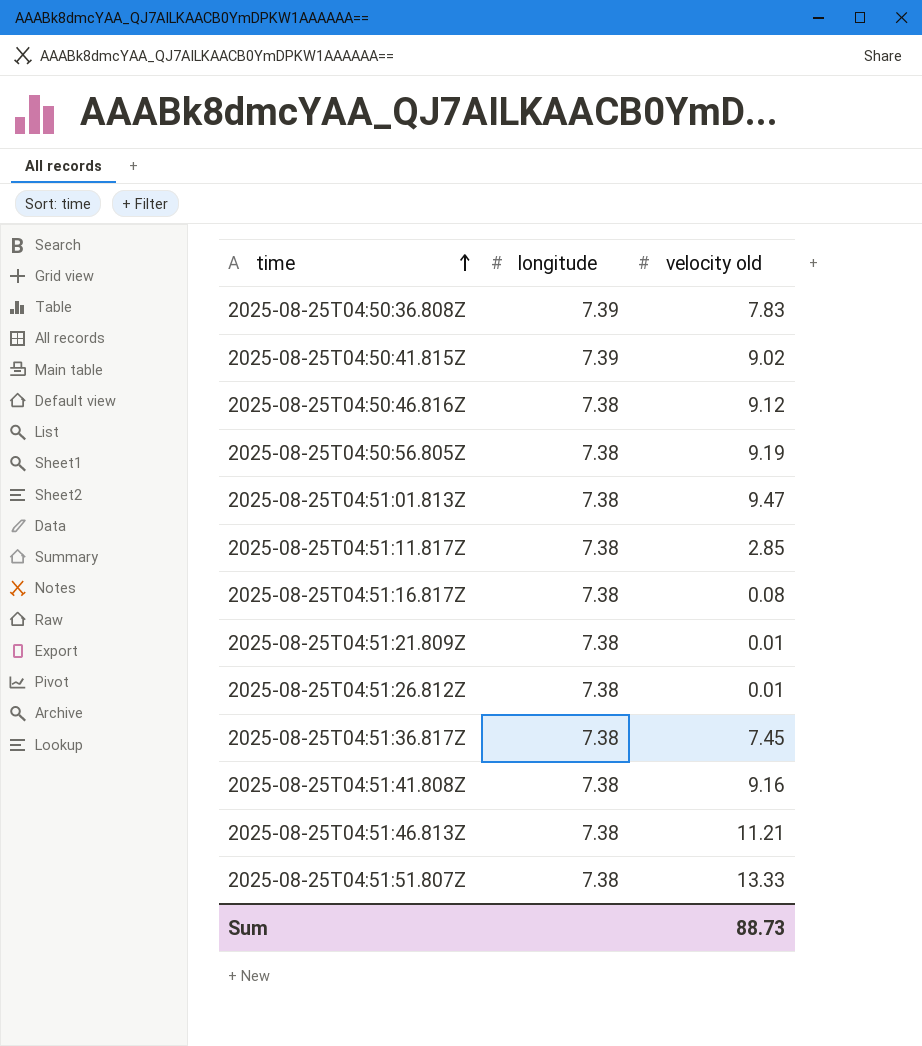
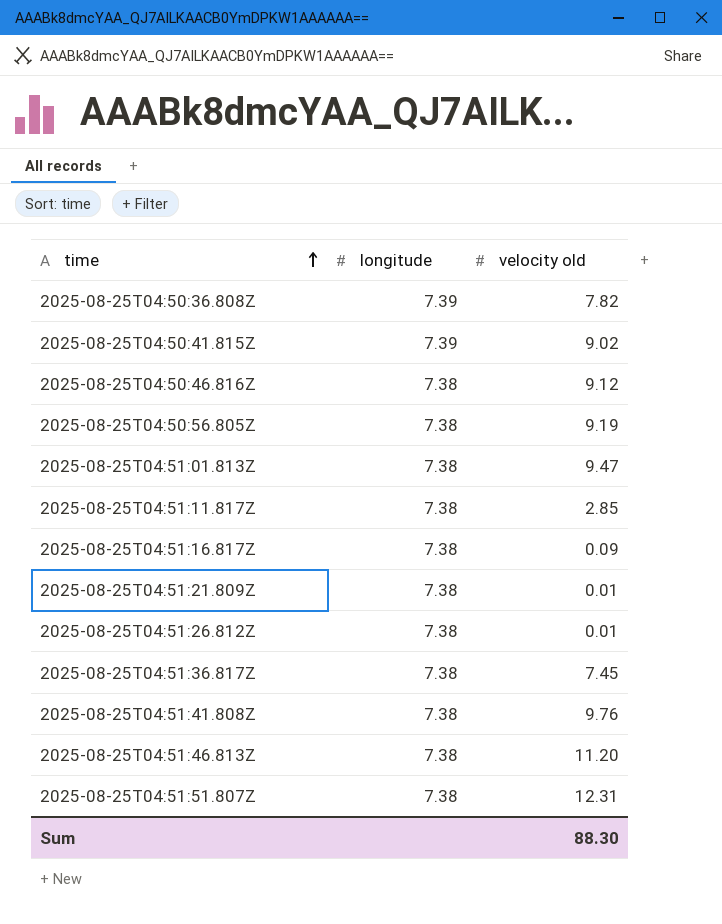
2025-08-25T04:50:36.808Z | velocity old: 7.83 -> 7.82
2025-08-25T04:51:16.817Z | velocity old: 0.08 -> 0.09
2025-08-25T04:51:41.808Z | velocity old: 9.16 -> 9.76
2025-08-25T04:51:46.813Z | velocity old: 11.21 -> 11.20
2025-08-25T04:51:51.807Z | velocity old: 13.33 -> 12.31
Sum | velocity old: 88.73 -> 88.30

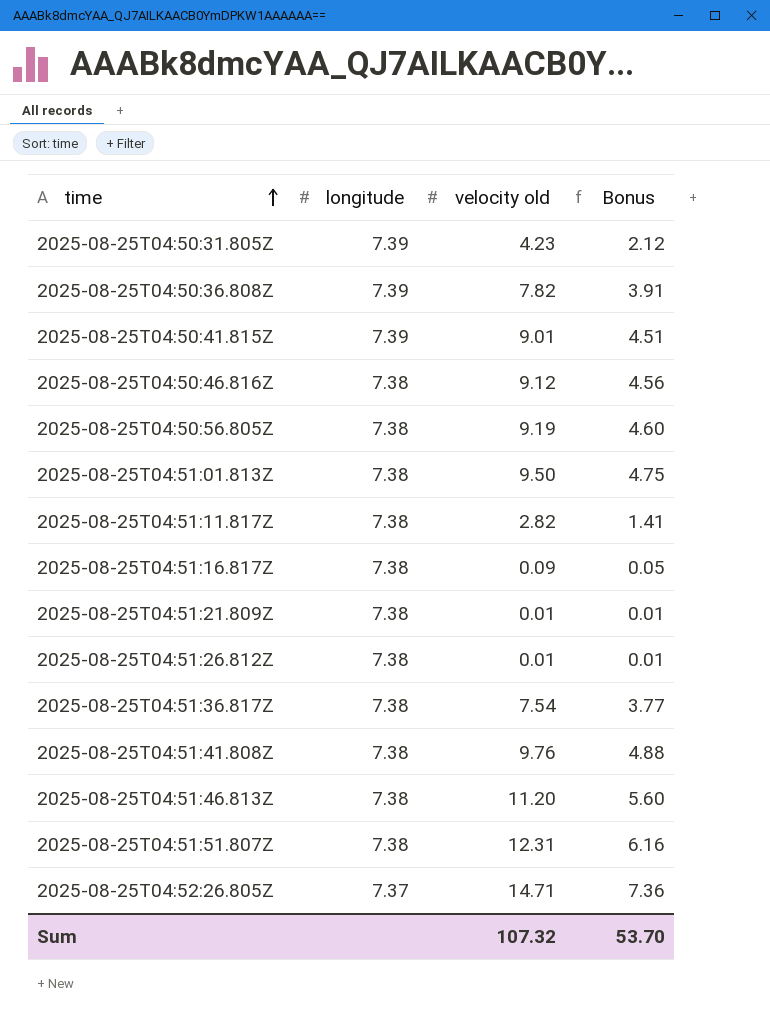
column Bonus | formula: none -> [velocity old] * 0.5
row 2025-08-25T04:50:31.805Z: none -> 7.39 | 4.23 | 2.12
2025-08-25T04:50:41.815Z | velocity old: 9.02 -> 9.01
2025-08-25T04:51:01.813Z | velocity old: 9.47 -> 9.50
2025-08-25T04:51:11.817Z | velocity old: 2.85 -> 2.82
2025-08-25T04:51:36.817Z | velocity old: 7.45 -> 7.54
row 2025-08-25T04:52:26.805Z: none -> 7.37 | 14.71 | 7.36
Sum | velocity old: 88.30 -> 107.32

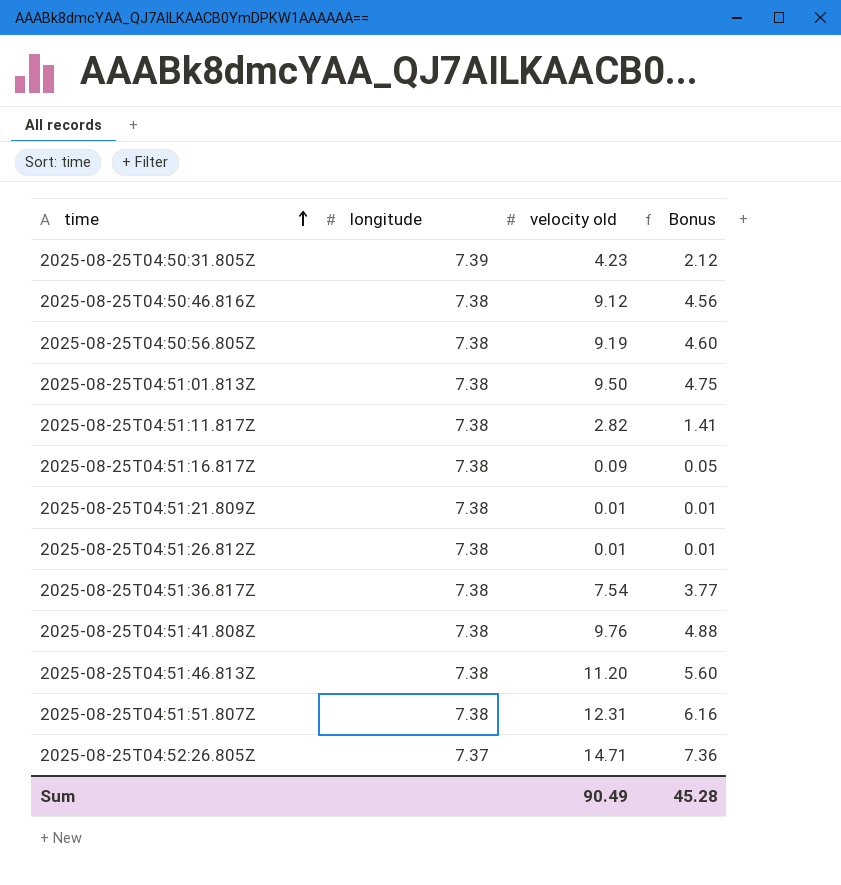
row 2025-08-25T04:50:36.808Z: 7.39 | 7.82 | 3.91 -> none
row 2025-08-25T04:50:41.815Z: 7.39 | 9.01 | 4.51 -> none
Sum | velocity old: 107.32 -> 90.49
Sum | Bonus: 53.70 -> 45.28

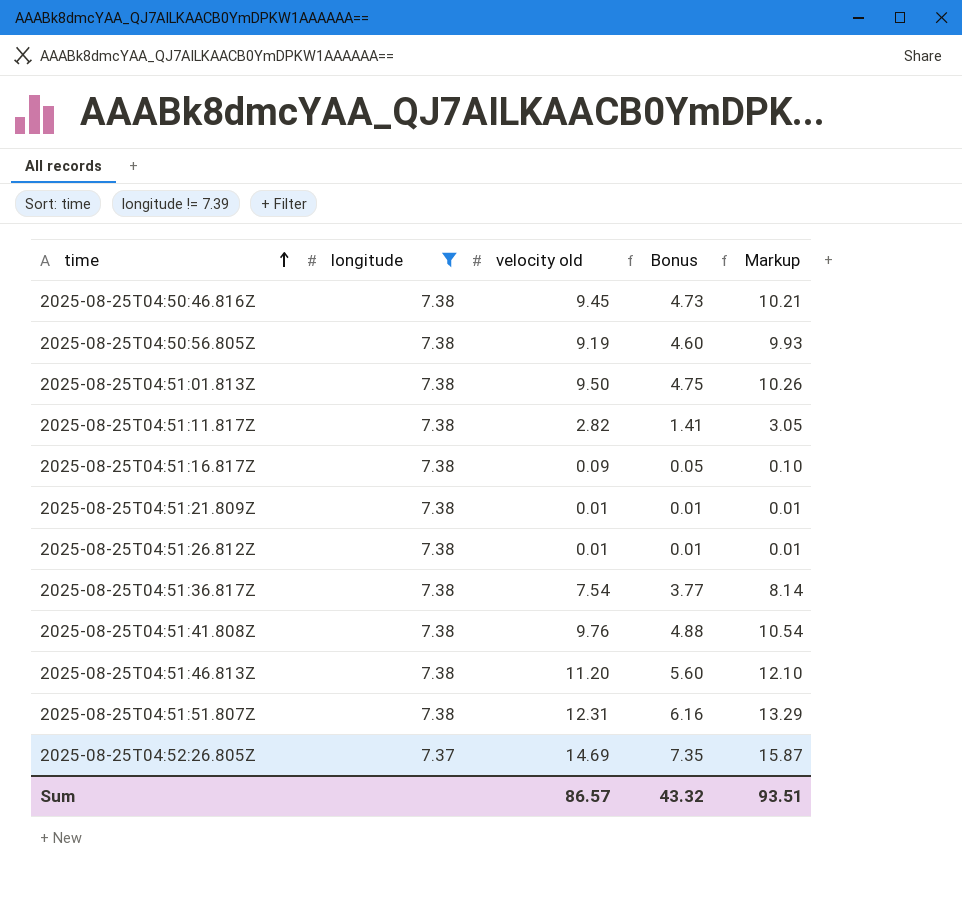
filter: none -> longitude != 7.39
column Markup | formula: none -> [velocity old] * 1.08
2025-08-25T04:50:46.816Z | velocity old: 9.12 -> 9.45
2025-08-25T04:50:46.816Z | Bonus: 4.56 -> 4.73
2025-08-25T04:52:26.805Z | velocity old: 14.71 -> 14.69
2025-08-25T04:52:26.805Z | Bonus: 7.36 -> 7.35
Sum | velocity old: 90.49 -> 86.57
Sum | Bonus: 45.28 -> 43.32

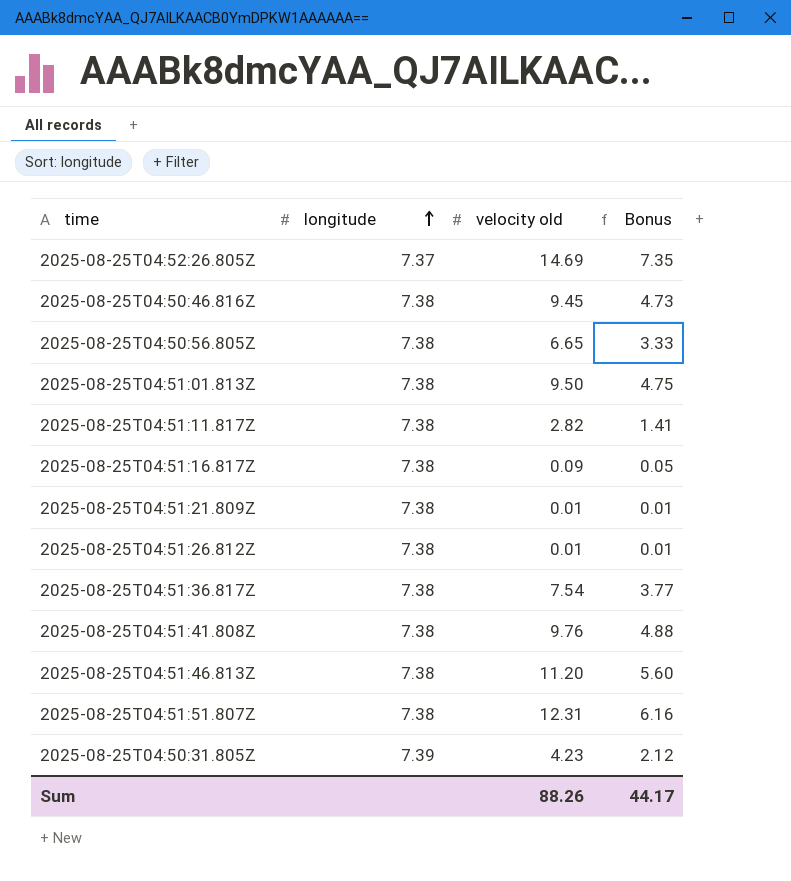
filter: longitude != 7.39 -> none
row order: time ascending -> longitude ascending
column Markup | formula: [velocity old] * 1.08 -> none
2025-08-25T04:50:56.805Z | velocity old: 9.19 -> 6.65
2025-08-25T04:50:56.805Z | Bonus: 4.60 -> 3.33
Sum | velocity old: 86.57 -> 88.26
Sum | Bonus: 43.32 -> 44.17

